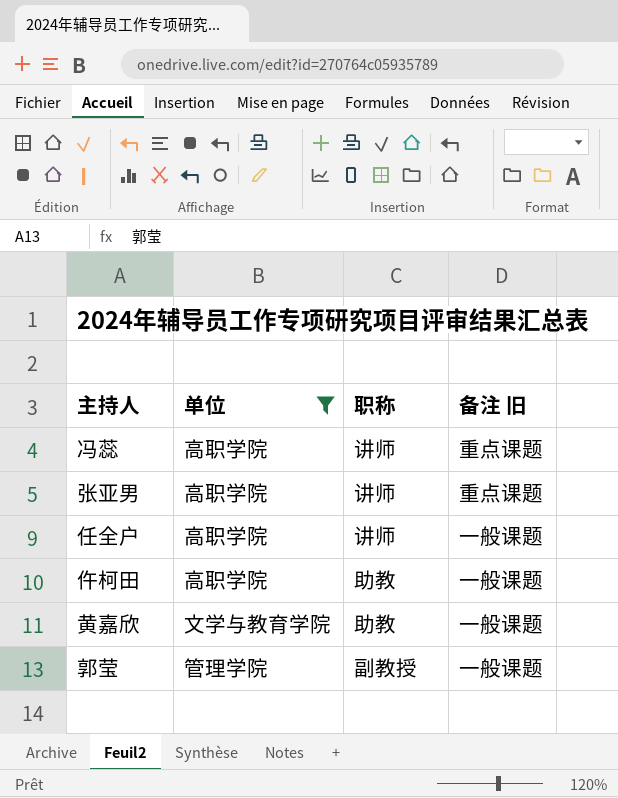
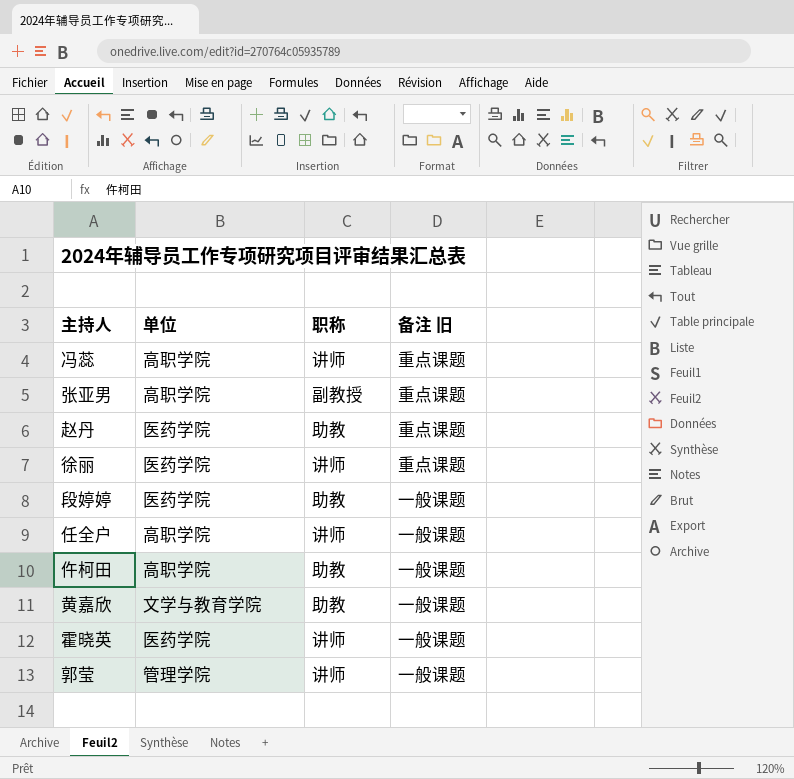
filter: 单位 != 医药学院 -> none
张亚男 | 职称: 讲师 -> 副教授
郭莹 | 职称: 副教授 -> 讲师

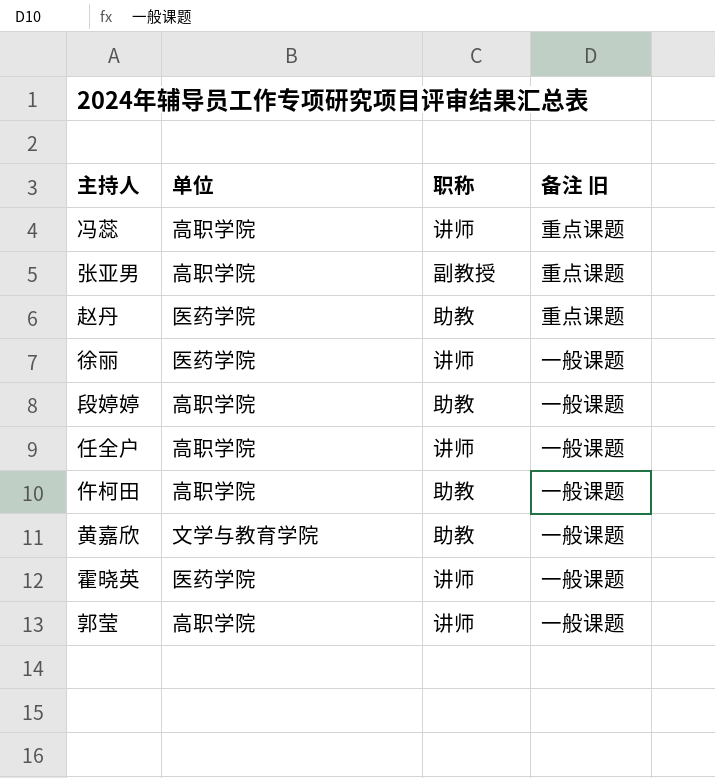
徐丽 | 备注 旧: 重点课题 -> 一般课题
段婷婷 | 单位: 医药学院 -> 高职学院
郭莹 | 单位: 管理学院 -> 高职学院

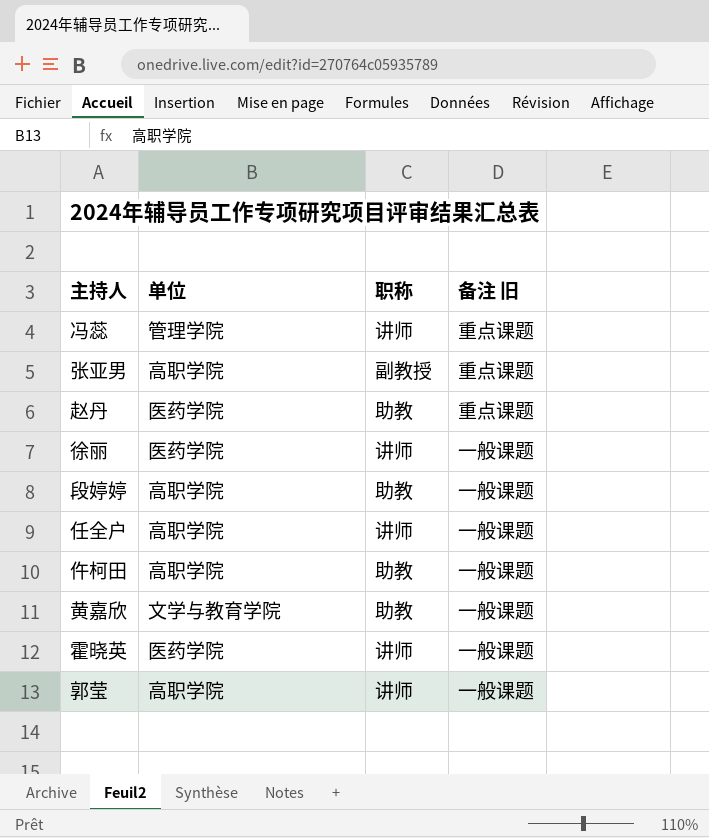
冯蕊 | 单位: 高职学院 -> 管理学院

